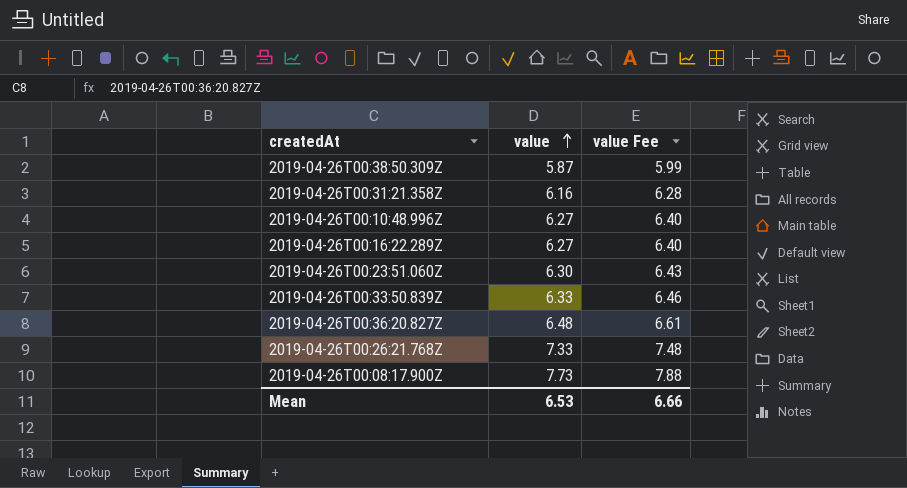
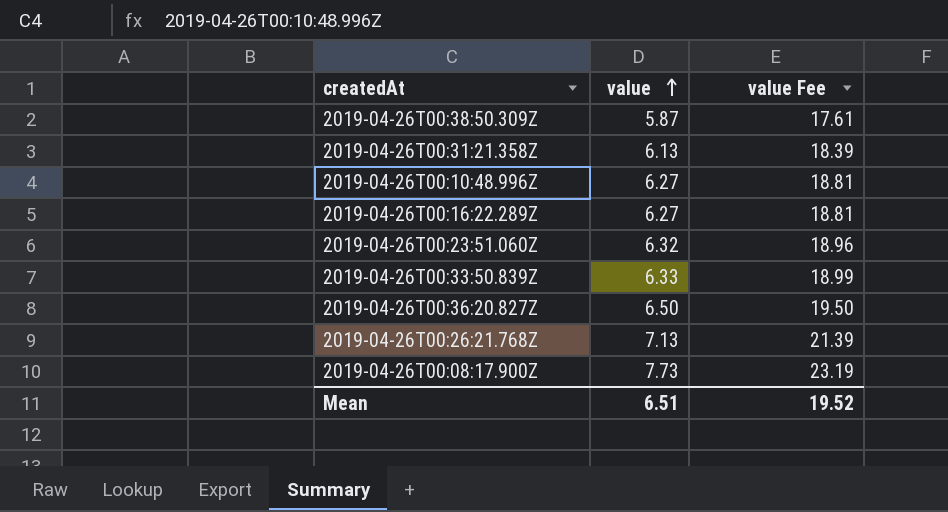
column value Fee | formula: [value] * 1.02 -> [value] * 3
2019-04-26T00:31:21.358Z | value: 6.16 -> 6.13
2019-04-26T00:23:51.060Z | value: 6.30 -> 6.32
2019-04-26T00:36:20.827Z | value: 6.48 -> 6.50
2019-04-26T00:26:21.768Z | value: 7.33 -> 7.13
Mean | value: 6.53 -> 6.51
Mean | value Fee: 6.66 -> 19.52

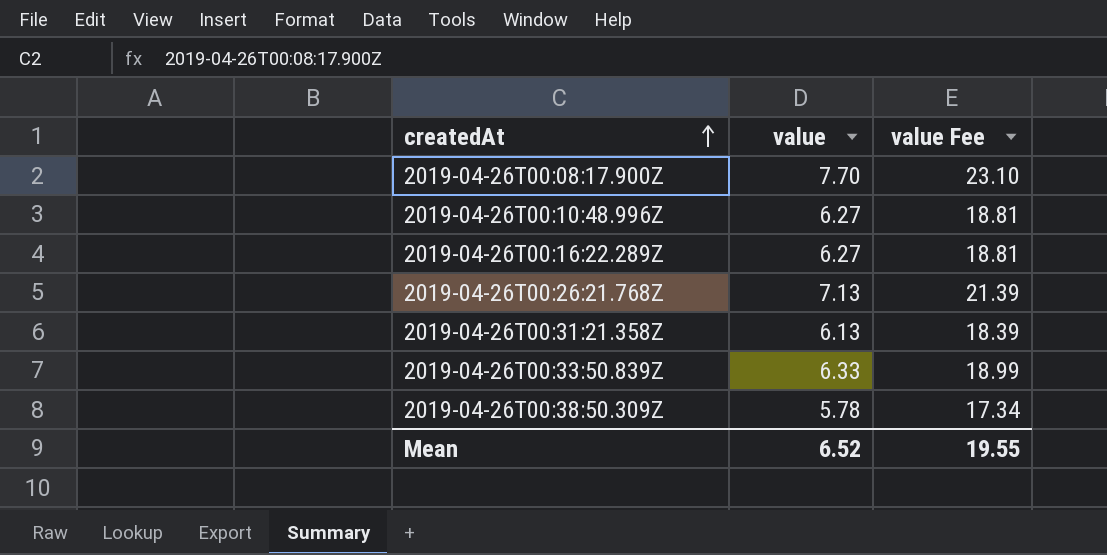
row order: value ascending -> createdAt ascending
row 2019-04-26T00:23:51.060Z: 6.32 | 18.96 -> none
row 2019-04-26T00:36:20.827Z: 6.50 | 19.50 -> none
2019-04-26T00:08:17.900Z | value: 7.73 -> 7.70
2019-04-26T00:08:17.900Z | value Fee: 23.19 -> 23.10
2019-04-26T00:38:50.309Z | value: 5.87 -> 5.78
2019-04-26T00:38:50.309Z | value Fee: 17.61 -> 17.34
Mean | value: 6.51 -> 6.52
Mean | value Fee: 19.52 -> 19.55

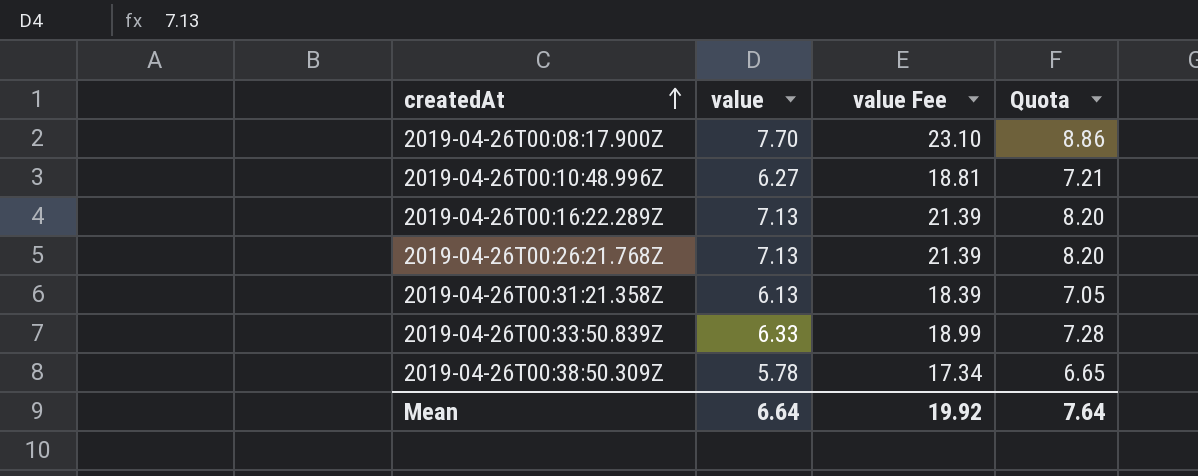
column Quota | formula: none -> [value] * 1.15
2019-04-26T00:16:22.289Z | value: 6.27 -> 7.13
2019-04-26T00:16:22.289Z | value Fee: 18.81 -> 21.39
Mean | value: 6.52 -> 6.64
Mean | value Fee: 19.55 -> 19.92

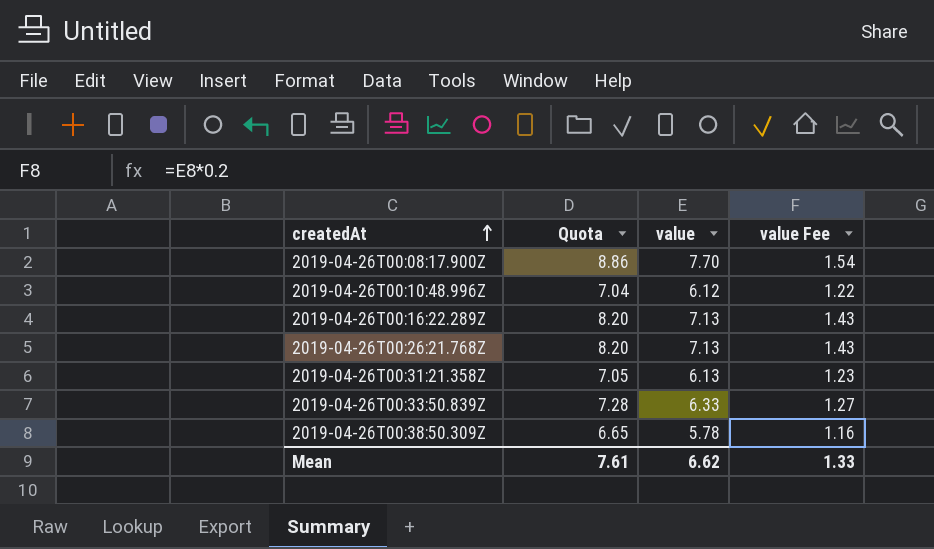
column Quota | position: 4 -> 2
column value Fee | formula: [value] * 3 -> [value] * 0.2
2019-04-26T00:10:48.996Z | Quota: 7.21 -> 7.04
2019-04-26T00:10:48.996Z | value: 6.27 -> 6.12
Mean | Quota: 7.64 -> 7.61
Mean | value: 6.64 -> 6.62
Mean | value Fee: 19.92 -> 1.33

